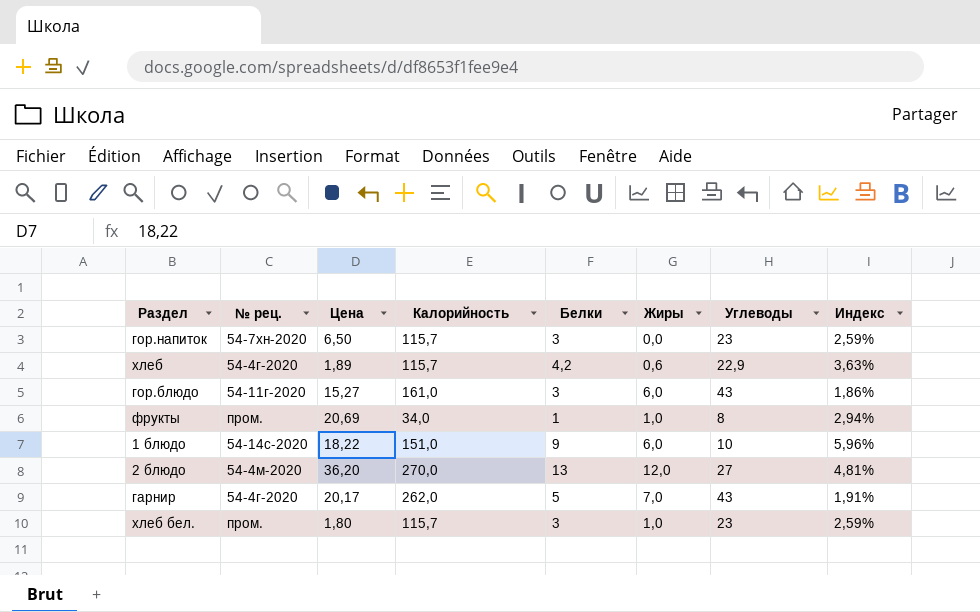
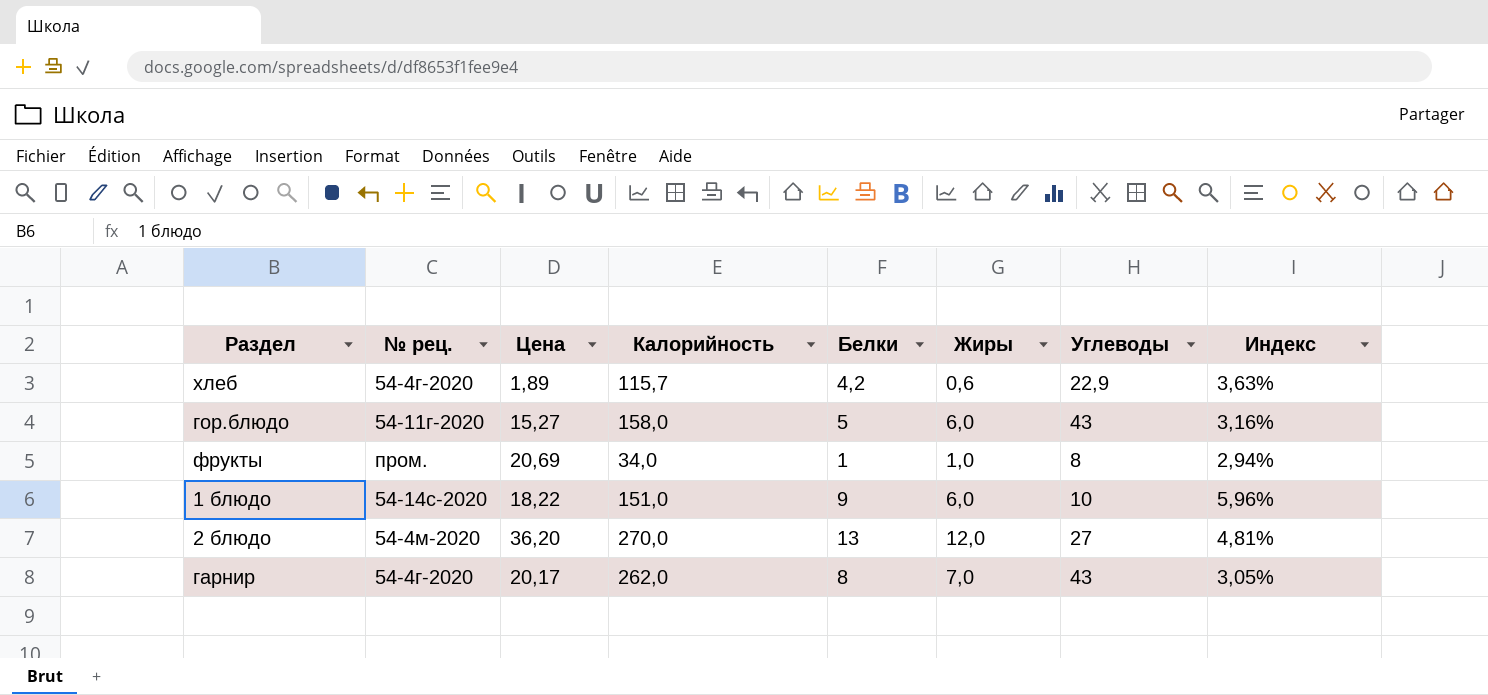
row гор.напиток: 54-7хн-2020 | 6,50 | 115,7 | 3 | 0,0 | 23 | 2,59% -> none
row хлеб бел.: пром. | 1,80 | 115,7 | 3 | 1,0 | 23 | 2,59% -> none
гор.блюдо | Калорийность: 161,0 -> 158,0
гор.блюдо | Белки: 3 -> 5
гор.блюдо | Индекс: 1,86% -> 3,16%
гарнир | Белки: 5 -> 8
гарнир | Индекс: 1,91% -> 3,05%

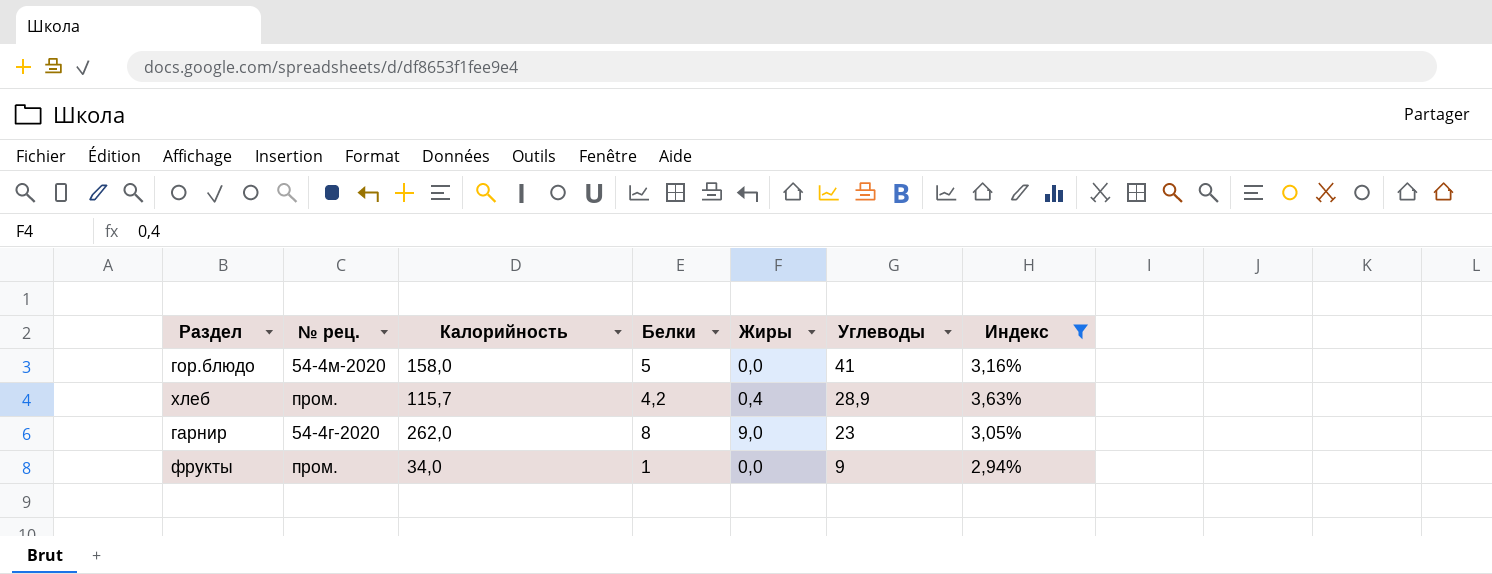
filter: none -> Индекс <= 3,63%
row order: none -> Углеводы descending
column Цена | position: 3 -> none
гор.блюдо | № рец.: 54-11г-2020 -> 54-4м-2020
гор.блюдо | Жиры: 6,0 -> 0,0
гор.блюдо | Углеводы: 43 -> 41
хлеб | № рец.: 54-4г-2020 -> пром.
хлеб | Жиры: 0,6 -> 0,4
хлеб | Углеводы: 22,9 -> 28,9
гарнир | Жиры: 7,0 -> 9,0
гарнир | Углеводы: 43 -> 23
фрукты | Жиры: 1,0 -> 0,0
фрукты | Углеводы: 8 -> 9

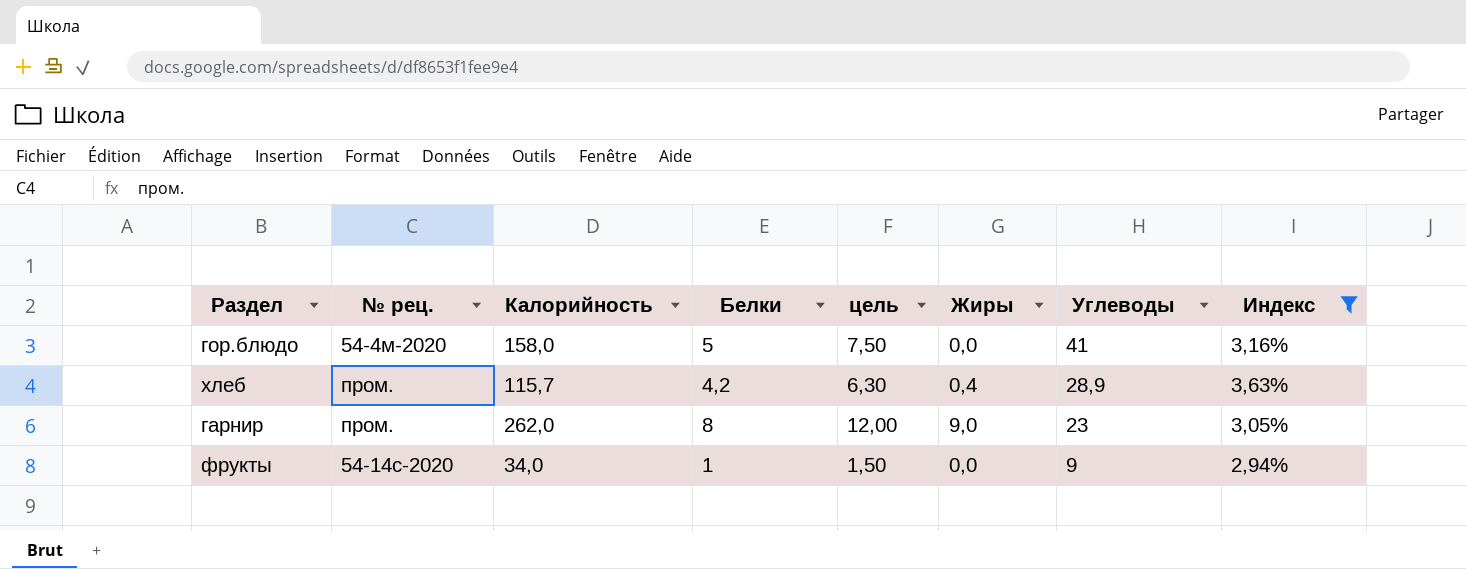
column цель | formula: none -> [Белки] * 1,5
гарнир | № рец.: 54-4г-2020 -> пром.
фрукты | № рец.: пром. -> 54-14с-2020

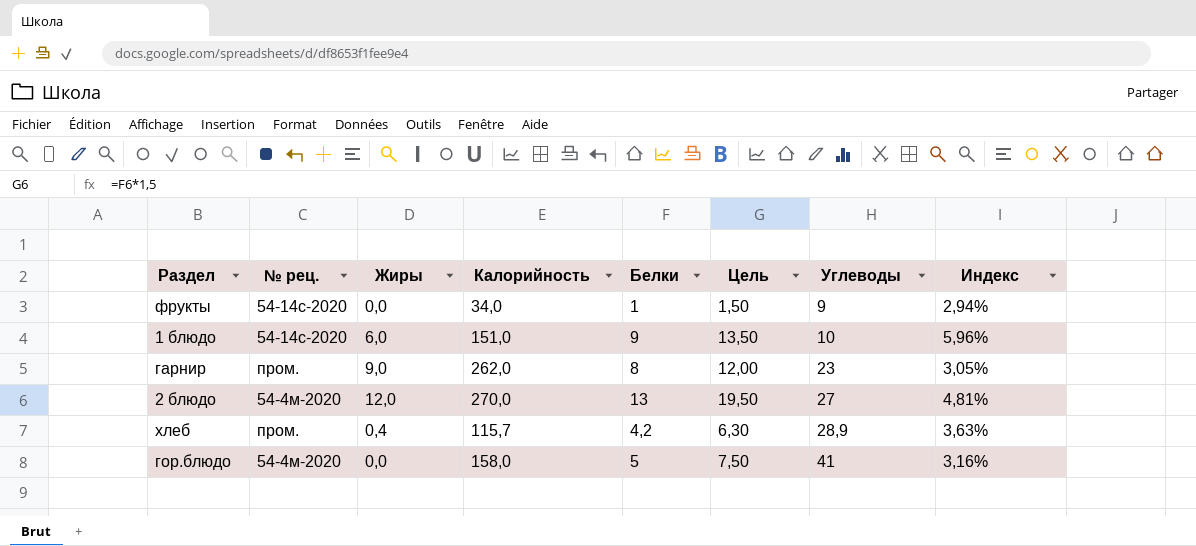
filter: Индекс <= 3,63% -> none
row order: Углеводы descending -> Углеводы ascending
column Жиры | position: 6 -> 3
column name: цель -> Цель

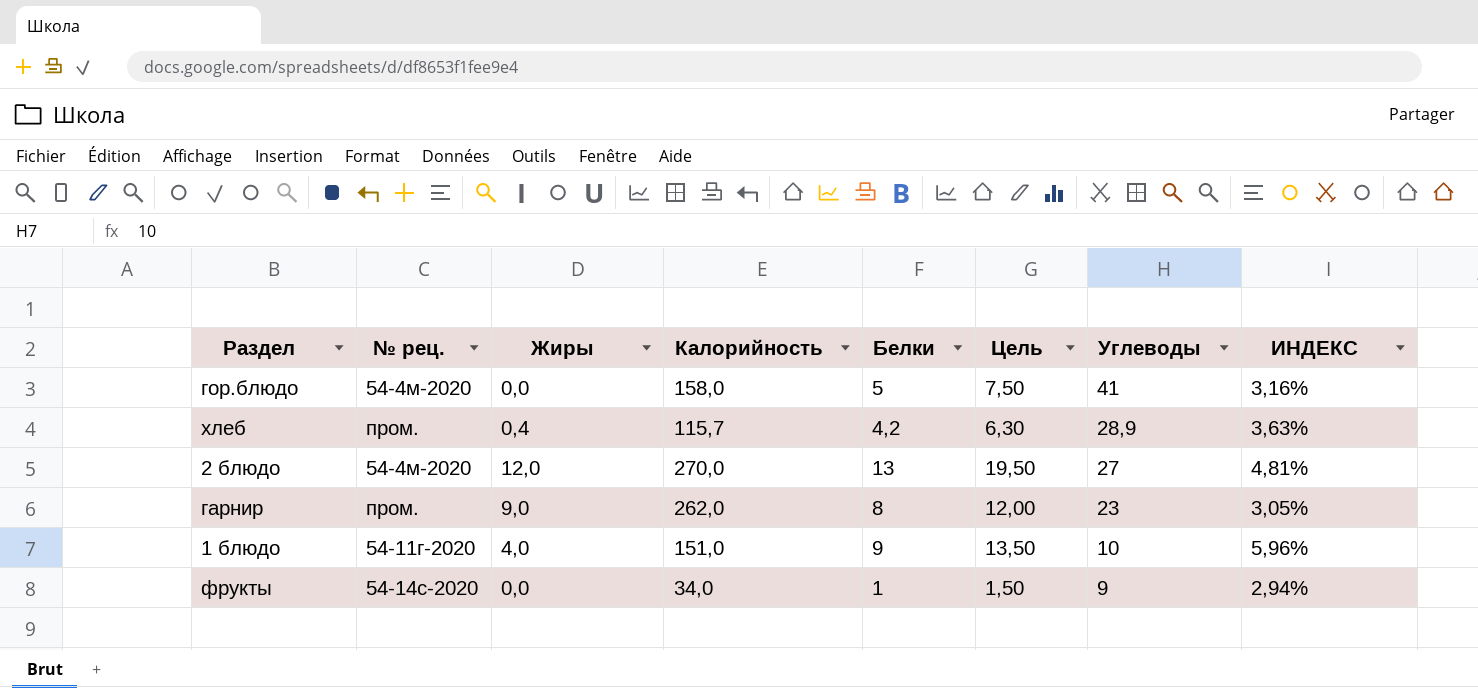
row order: Углеводы ascending -> Углеводы descending
column name: Индекс -> ИНДЕКС
1 блюдо | № рец.: 54-14с-2020 -> 54-11г-2020
1 блюдо | Жиры: 6,0 -> 4,0

